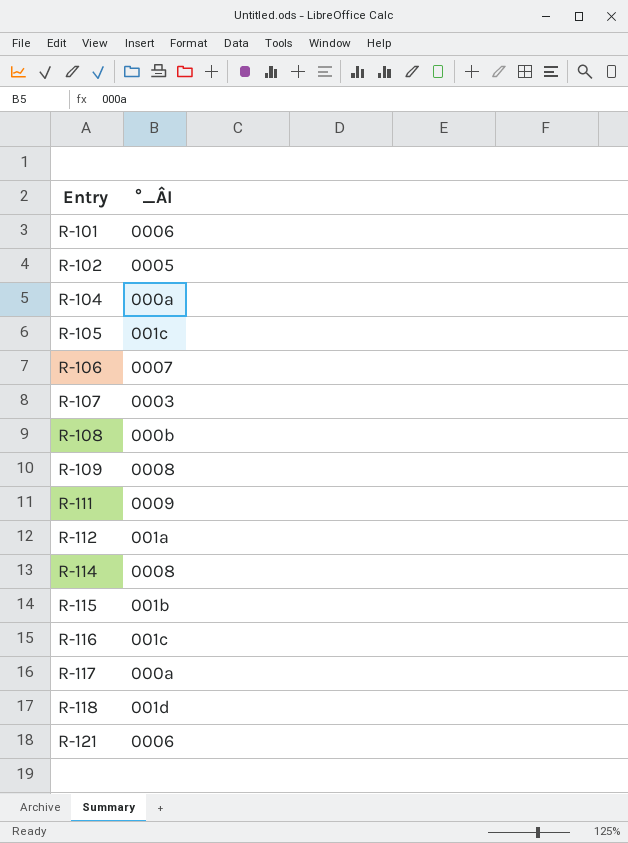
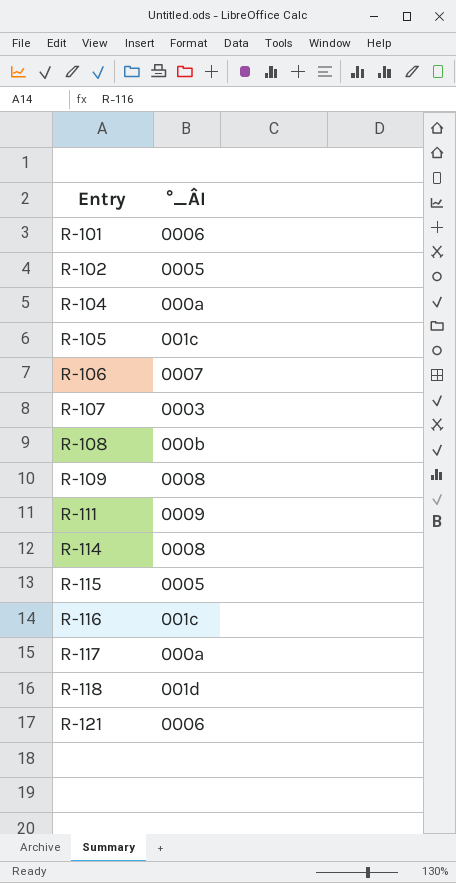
row R-112: 001a -> none
R-115 | °_ÂI: 001b -> 0005

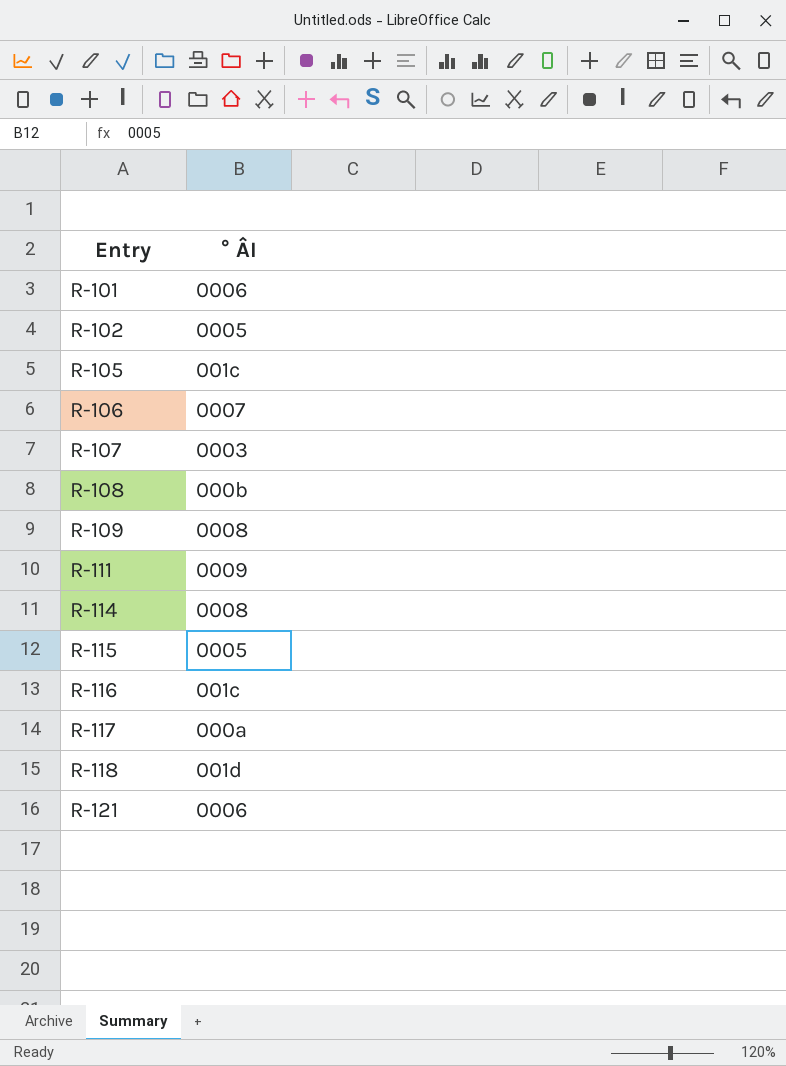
column name: °_ÂI -> ° ÂI
row R-104: 000a -> none

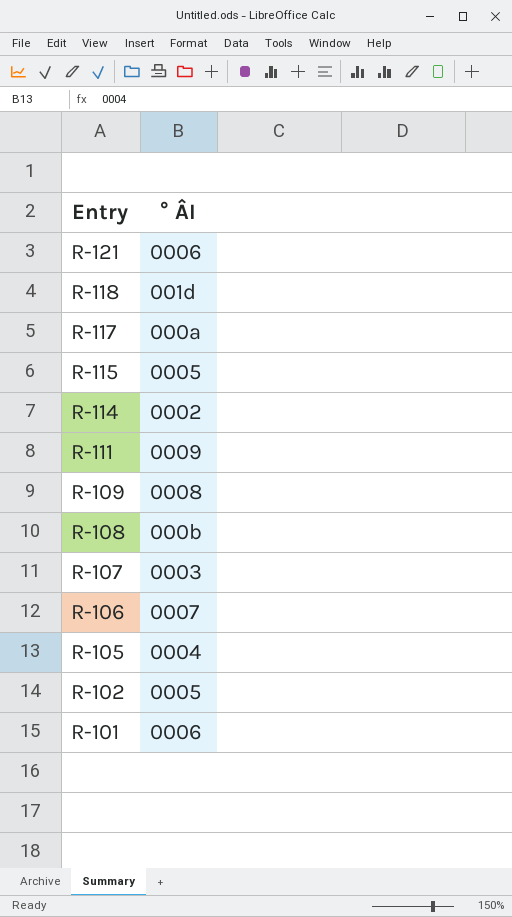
row order: Entry ascending -> Entry descending
row R-116: 001c -> none
R-114 | ° ÂI: 0008 -> 0002
R-105 | ° ÂI: 001c -> 0004

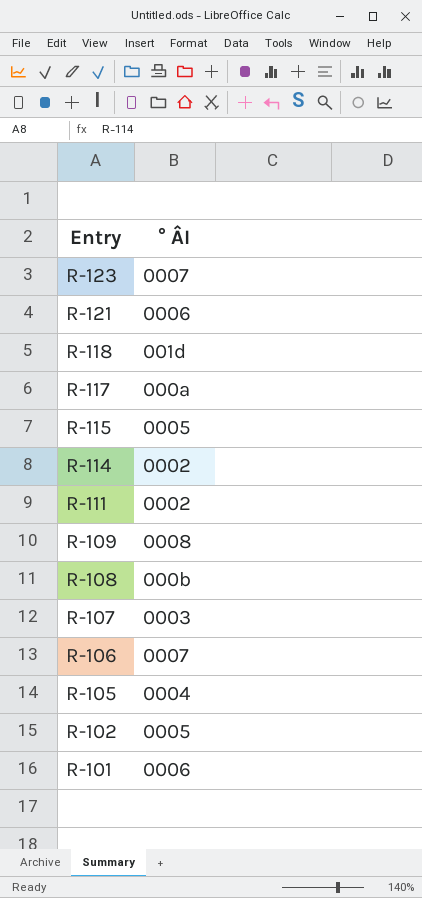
row R-123: none -> 0007
R-111 | ° ÂI: 0009 -> 0002

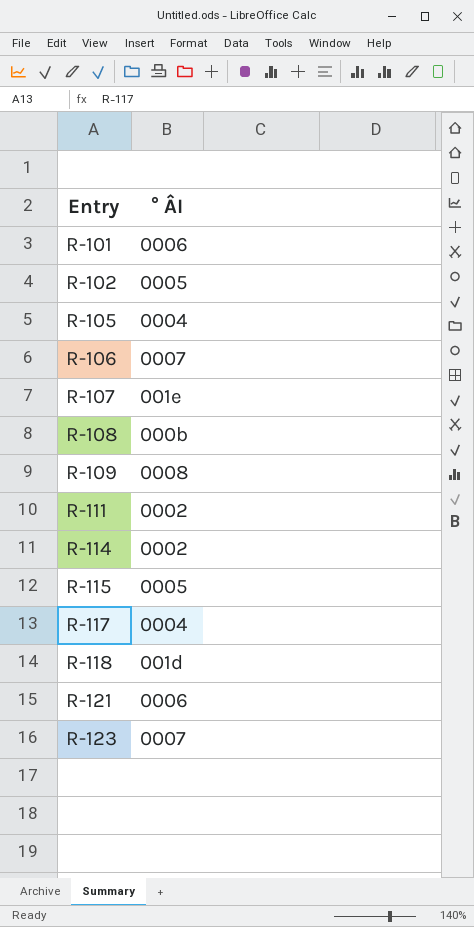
row order: Entry descending -> Entry ascending
R-107 | ° ÂI: 0003 -> 001e
R-117 | ° ÂI: 000a -> 0004

